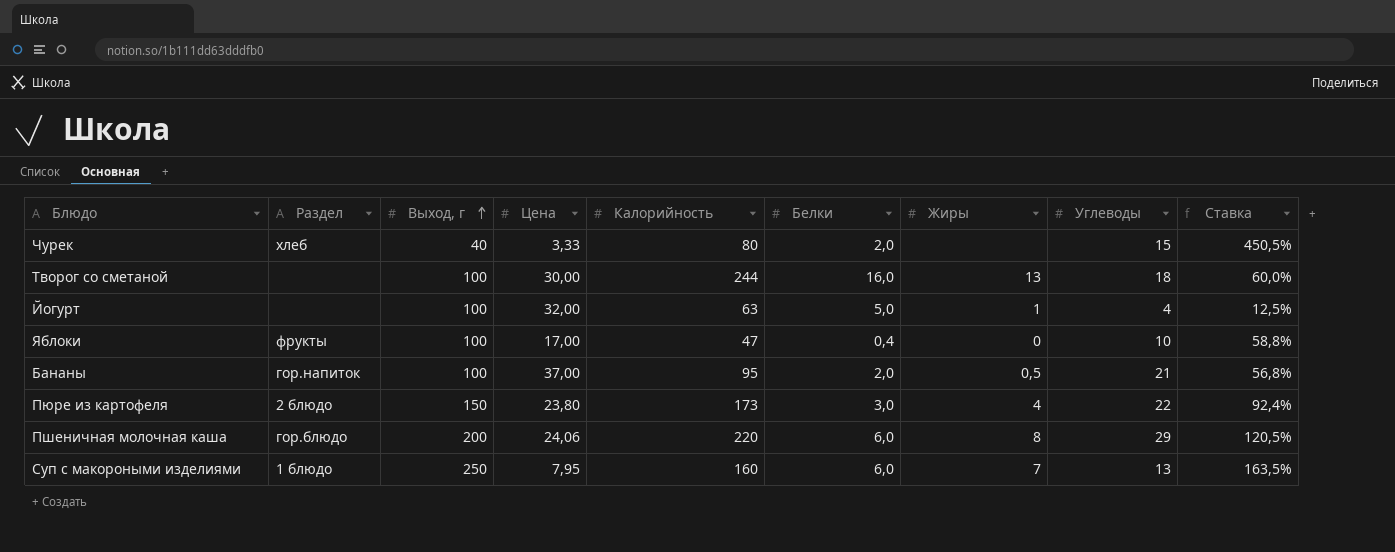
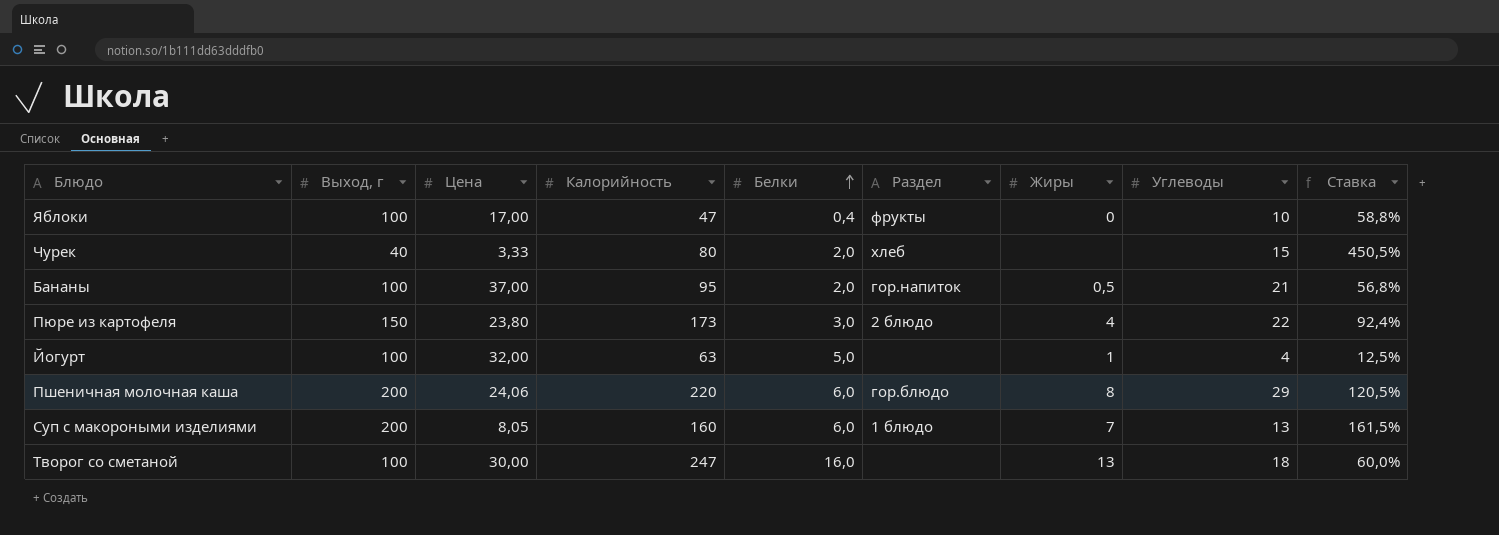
row order: Выход, г ascending -> Белки ascending
column Раздел | position: 2 -> 6
Суп с макороными изделиями | Выход, г: 250 -> 200
Суп с макороными изделиями | Цена: 7,95 -> 8,05
Суп с макороными изделиями | Ставка: 163,5% -> 161,5%
Творог со сметаной | Калорийность: 244 -> 247

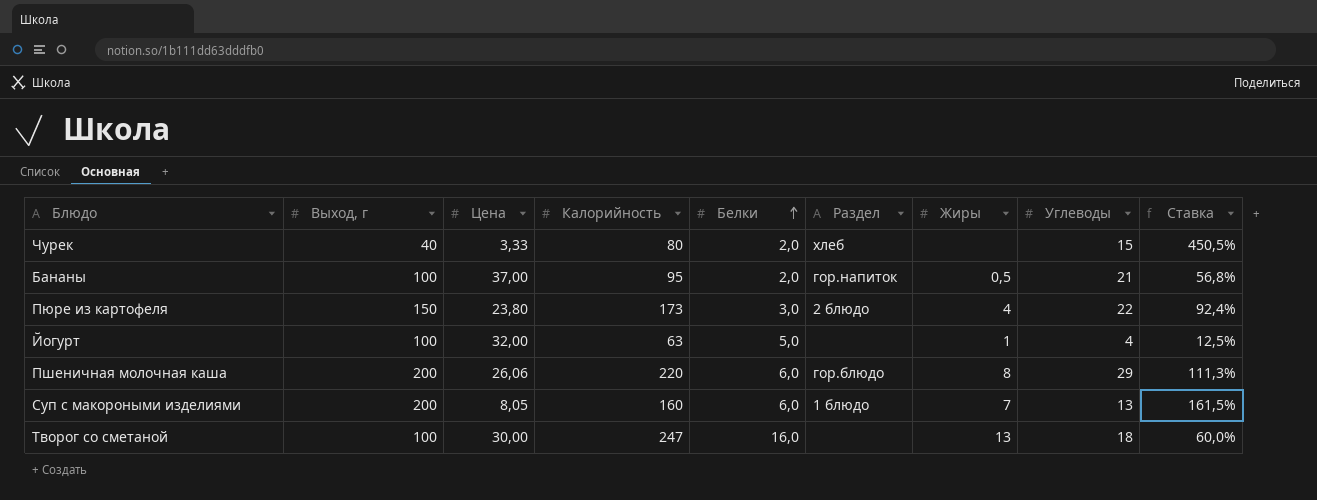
row Яблоки: 100 | 17,00 | 47 | 0,4 | фрукты | 0 | 10 | 58,8% -> none
Пшеничная молочная каша | Цена: 24,06 -> 26,06
Пшеничная молочная каша | Ставка: 120,5% -> 111,3%

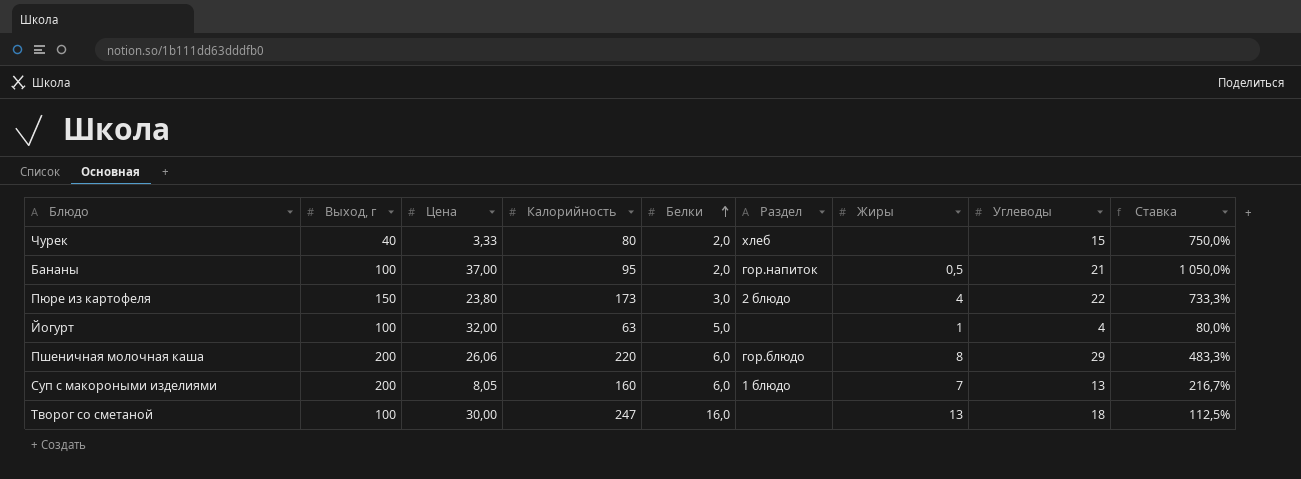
column Ставка | formula: [Углеводы] / [Цена] -> [Углеводы] / [Белки]

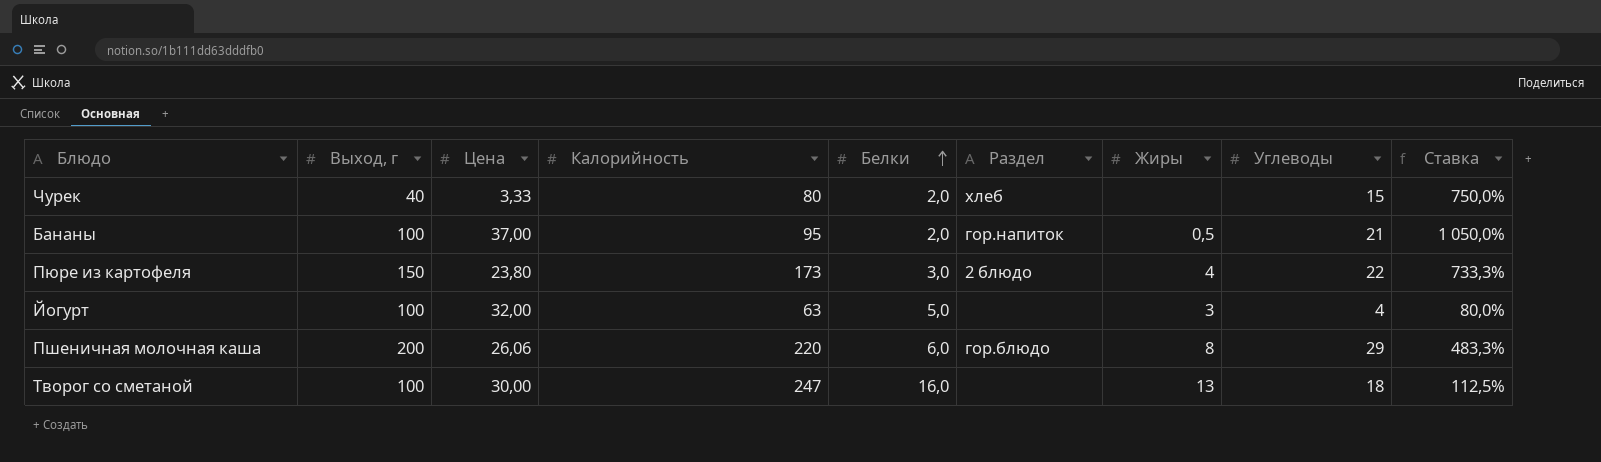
row Суп с макороными изделиями: 200 | 8,05 | 160 | 6,0 | 1 блюдо | 7 | 13 | 216,7% -> none
Йогурт | Жиры: 1 -> 3

